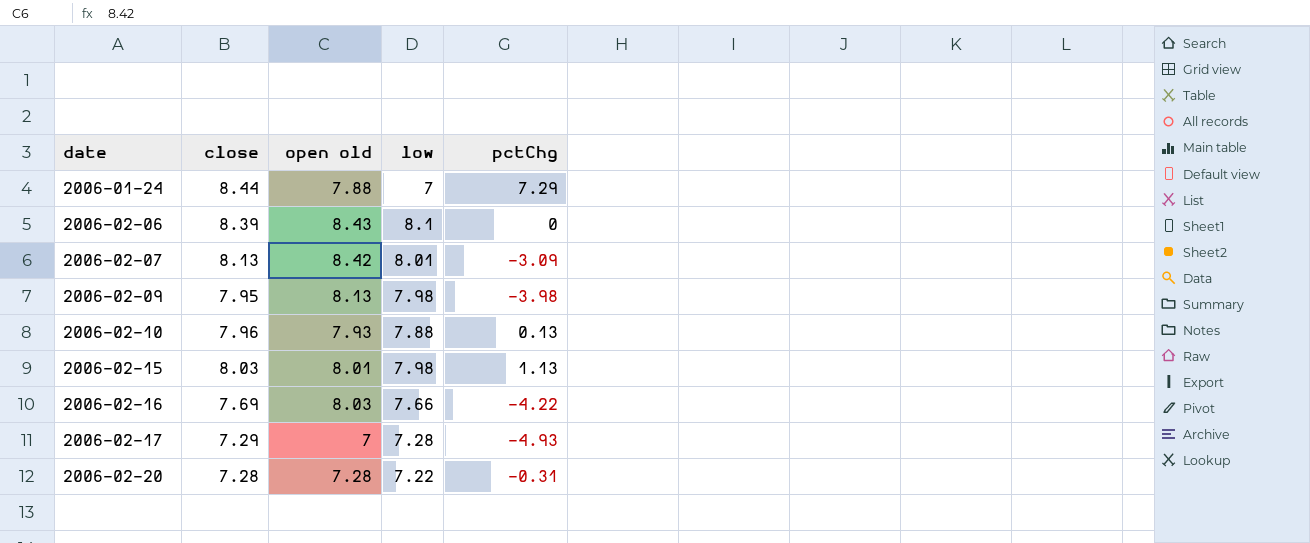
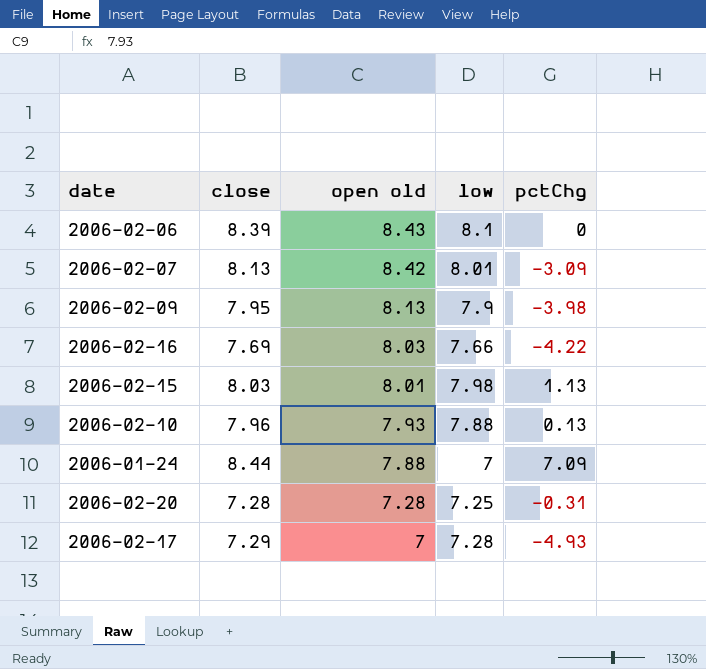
row order: date ascending -> open old descending
2006-02-09 | low: 7.98 -> 7.9
2006-01-24 | pctChg: 7.29 -> 7.09
2006-02-20 | low: 7.22 -> 7.25

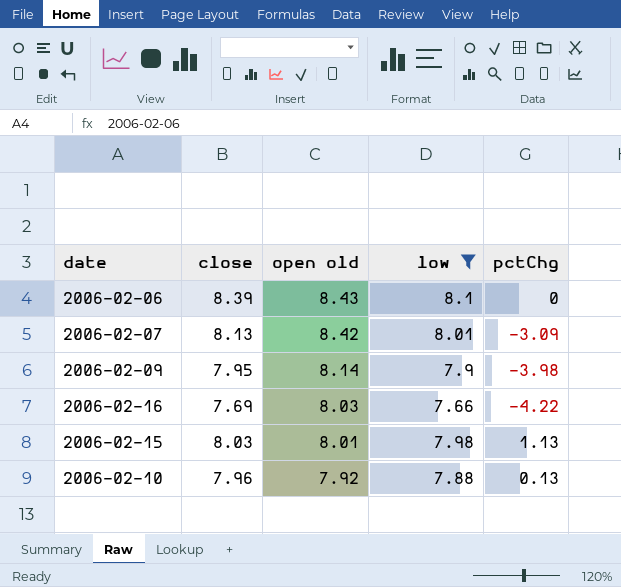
filter: none -> low >= 7.66
2006-02-09 | open old: 8.13 -> 8.14
2006-02-10 | open old: 7.93 -> 7.92

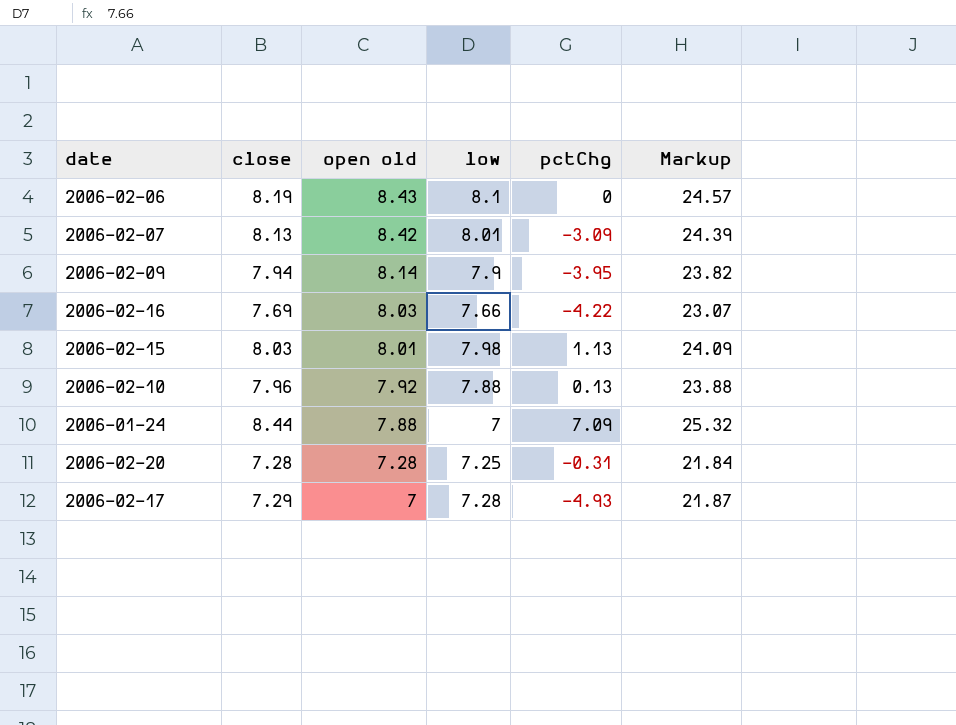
filter: low >= 7.66 -> none
column Markup | formula: none -> [close] * 3
2006-02-06 | close: 8.39 -> 8.19
2006-02-09 | close: 7.95 -> 7.94
2006-02-09 | pctChg: -3.98 -> -3.95

